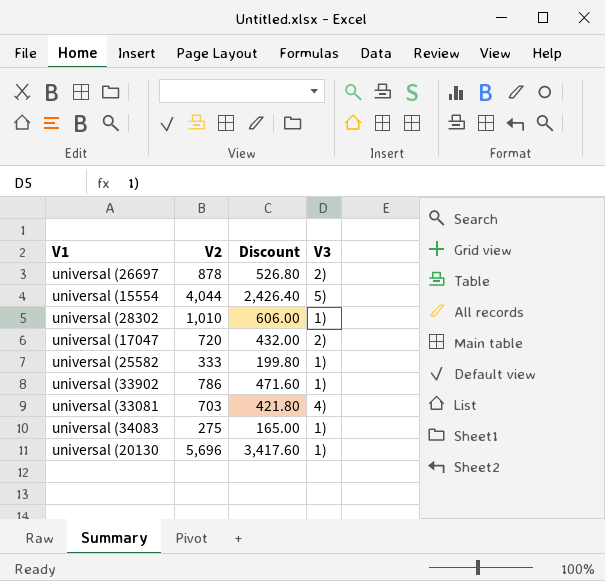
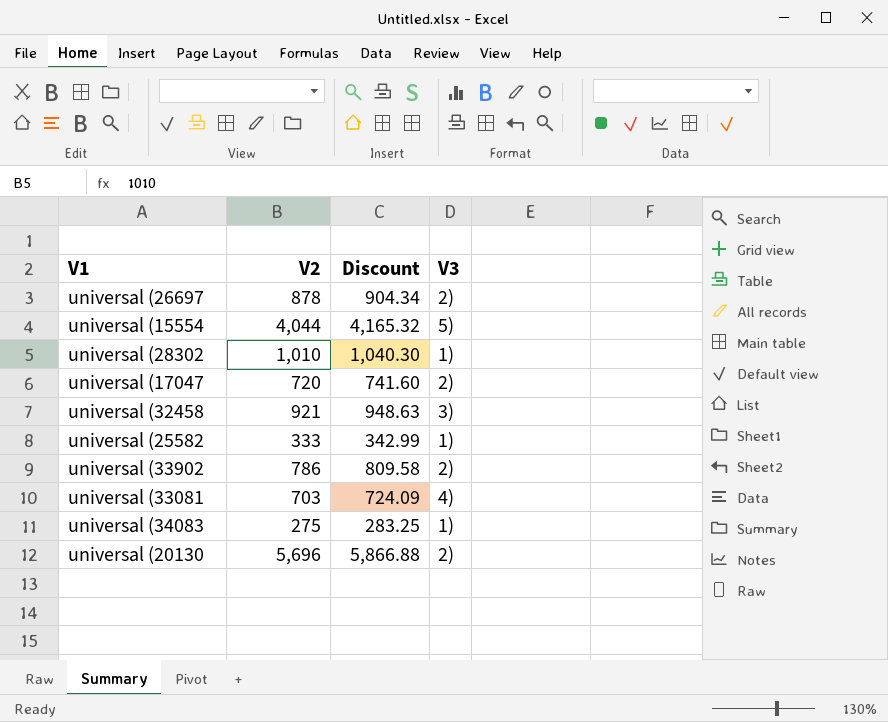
column Discount | formula: [V2] * 0.6 -> [V2] * 1.03
row universal (32458: none -> 921 | 948.63 | 3)
universal (33902 | V3: 1) -> 2)
universal (20130 | V3: 1) -> 2)

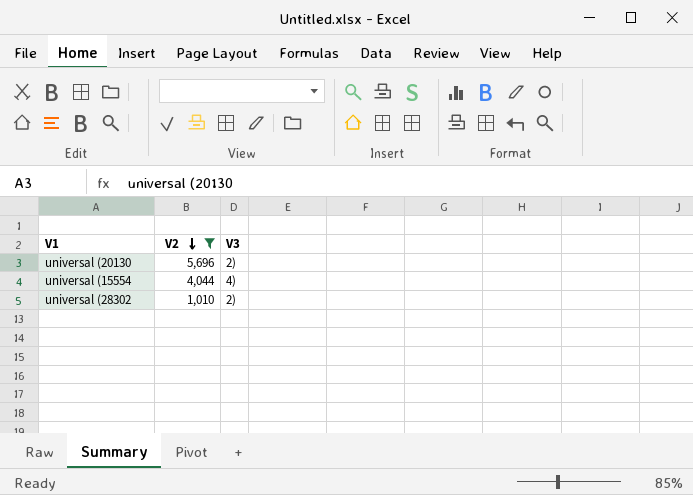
filter: none -> V2 >= 1,010
row order: none -> V2 descending
column Discount | formula: [V2] * 1.03 -> none
universal (15554 | V3: 5) -> 4)
universal (28302 | V3: 1) -> 2)

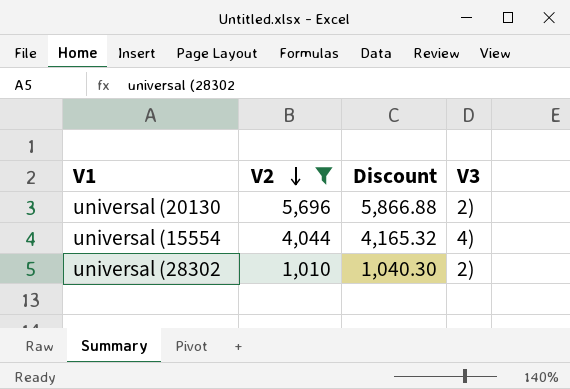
column Discount | formula: none -> [V2] * 1.03

